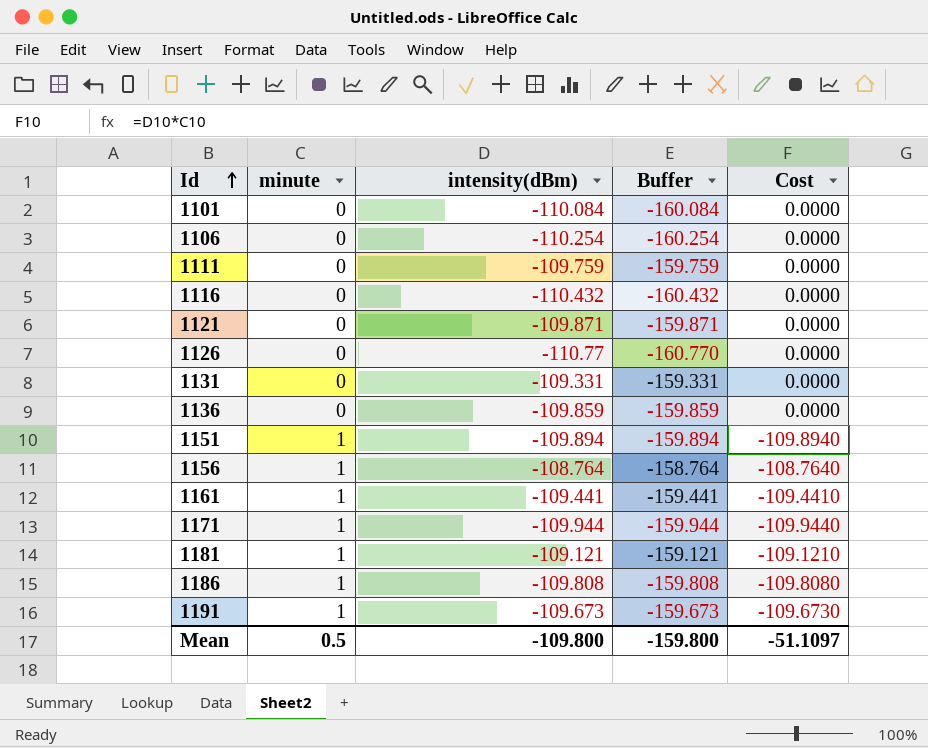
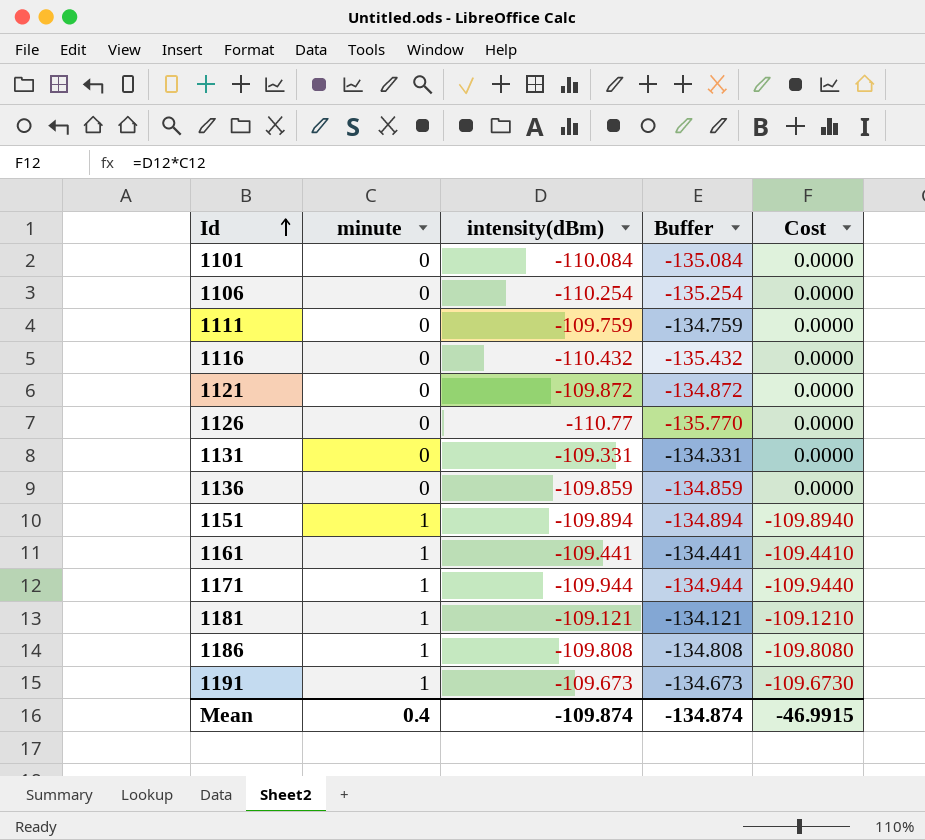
column Buffer | formula: [intensity(dBm)] - 50 -> [intensity(dBm)] - 25
row 1156: 1 | -108.764 | -158.764 | -108.7640 -> none
1121 | intensity(dBm): -109.871 -> -109.872
Mean | minute: 0.5 -> 0.4
Mean | intensity(dBm): -109.800 -> -109.874
Mean | Buffer: -159.800 -> -134.874
Mean | Cost: -51.1097 -> -46.9915

